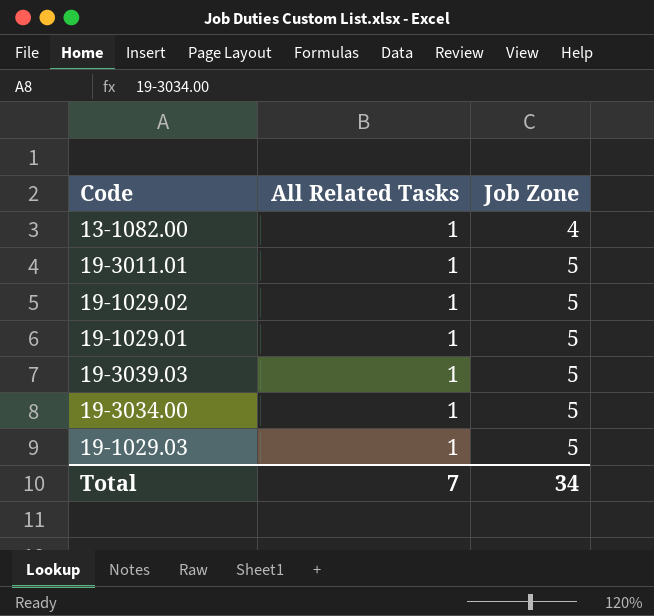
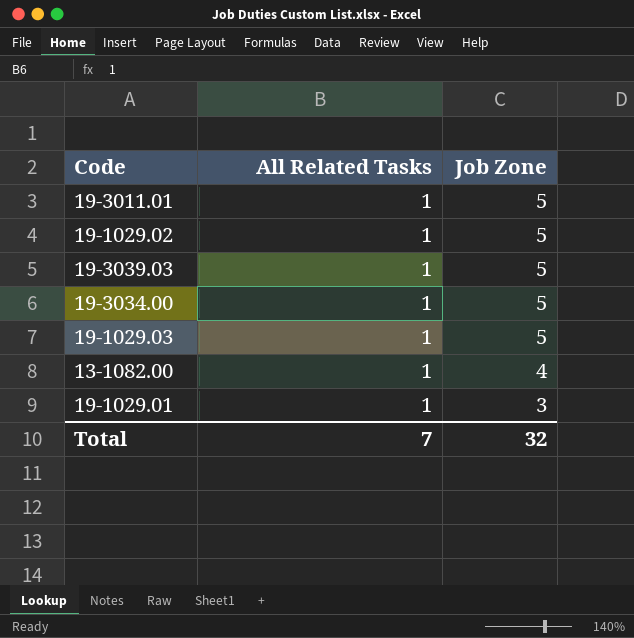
row order: Job Zone ascending -> Job Zone descending
19-1029.01 | Job Zone: 5 -> 3
Total | Job Zone: 34 -> 32

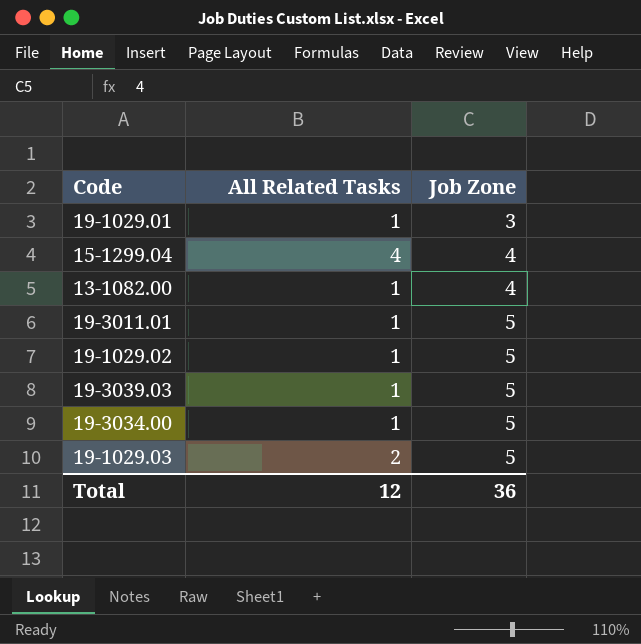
row order: Job Zone descending -> Job Zone ascending
row 15-1299.04: none -> 4 | 4
19-1029.03 | All Related Tasks: 1 -> 2
Total | All Related Tasks: 7 -> 12
Total | Job Zone: 32 -> 36

